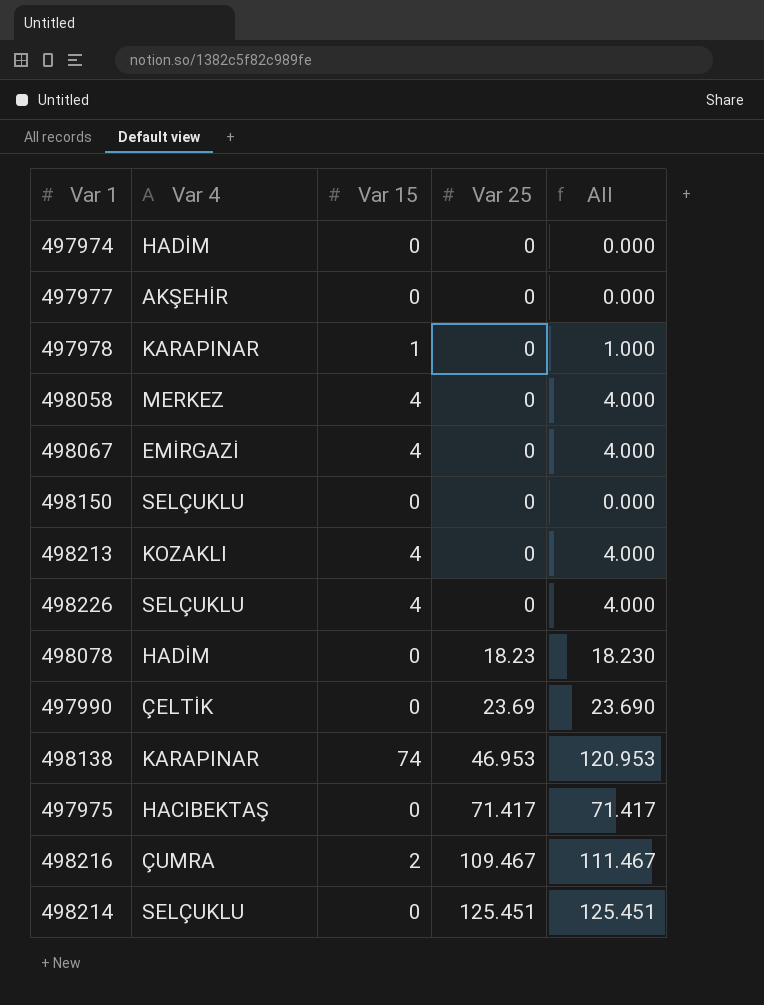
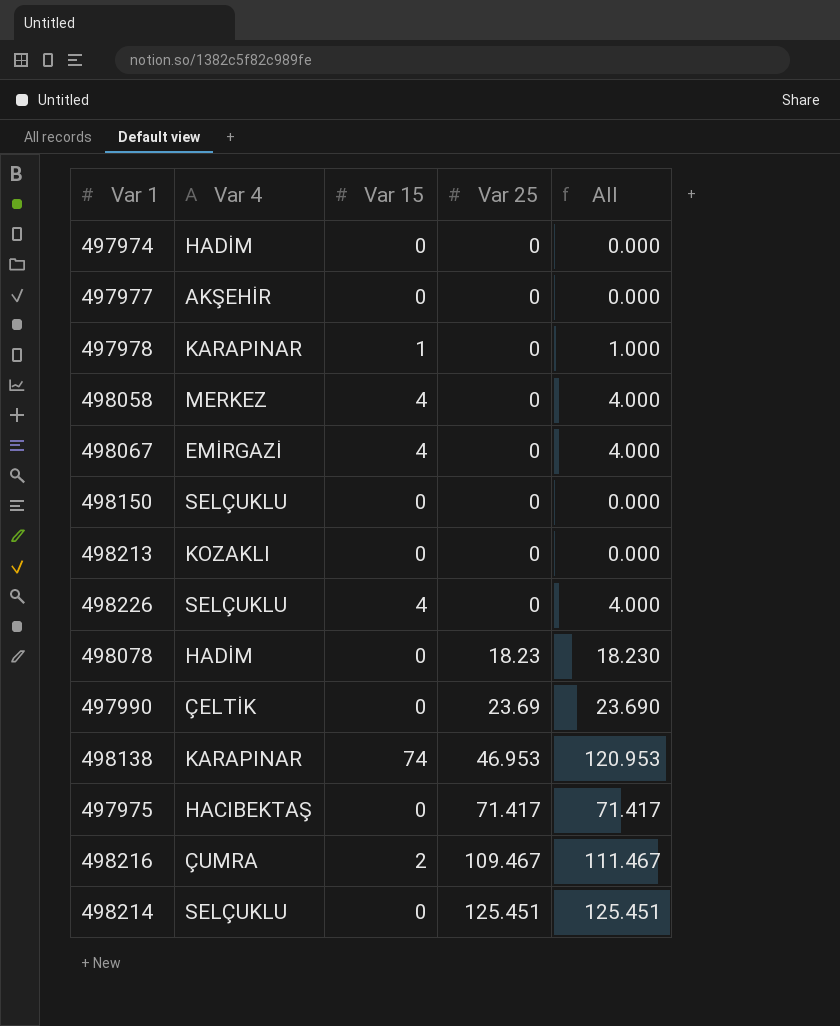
498213 | Var 15: 4 -> 0
498213 | All: 4.000 -> 0.000

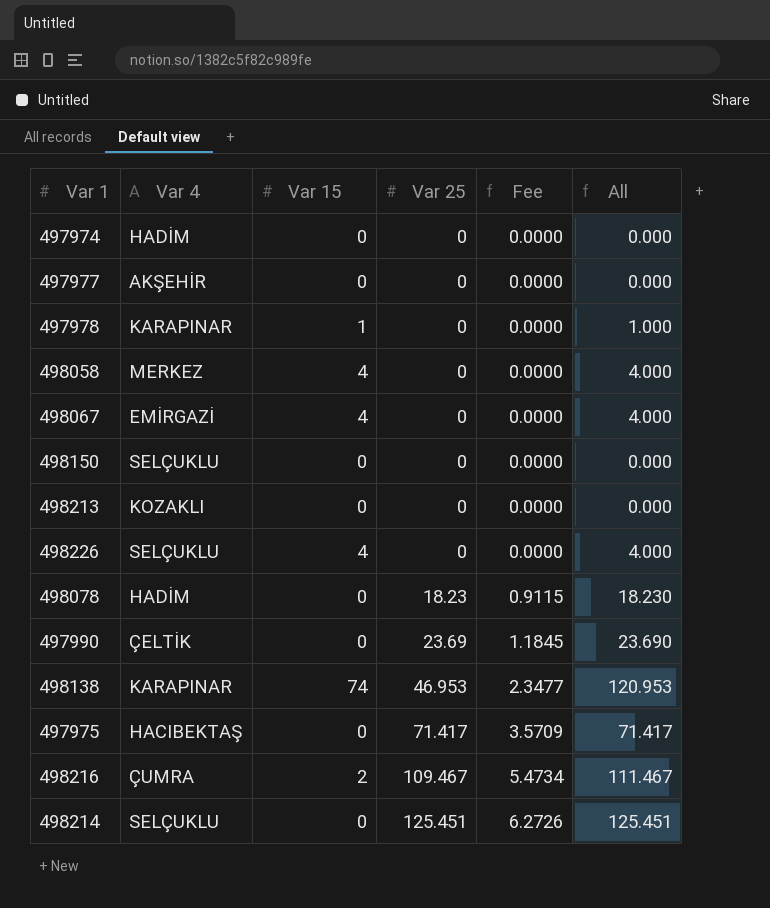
column Fee | formula: none -> [Var 25] * 0.05

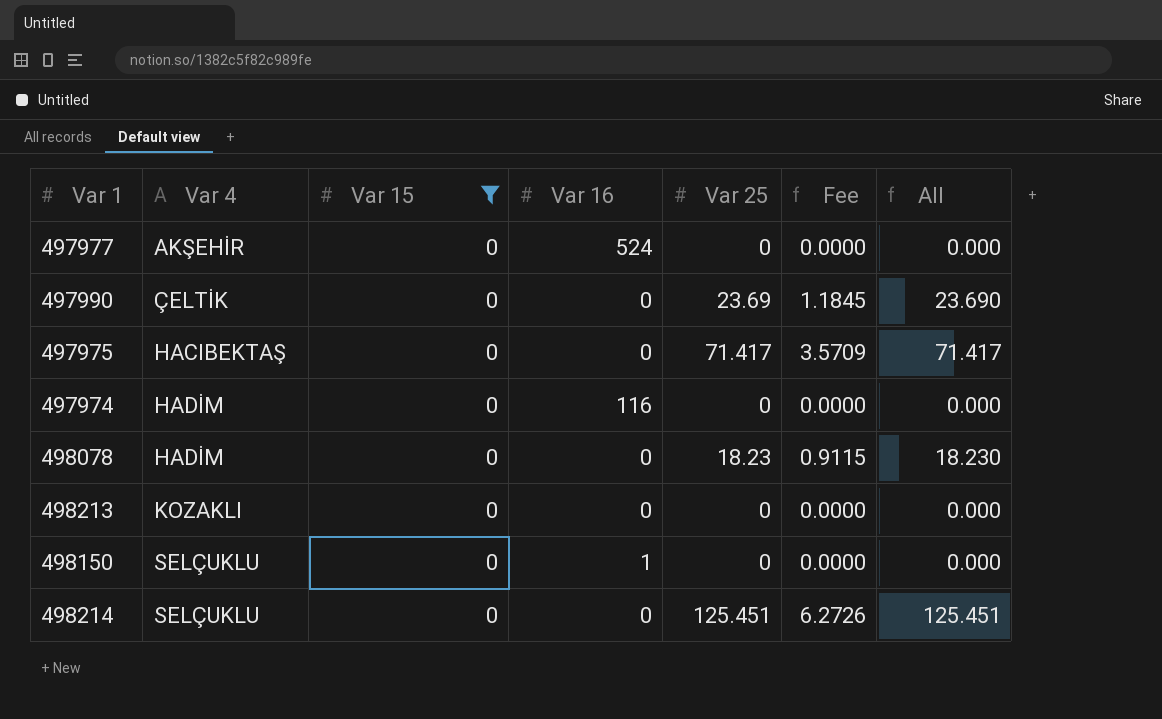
filter: none -> Var 15 = 0
row order: Var 25 ascending -> Var 4 ascending
column Var 16 | position: none -> 4

